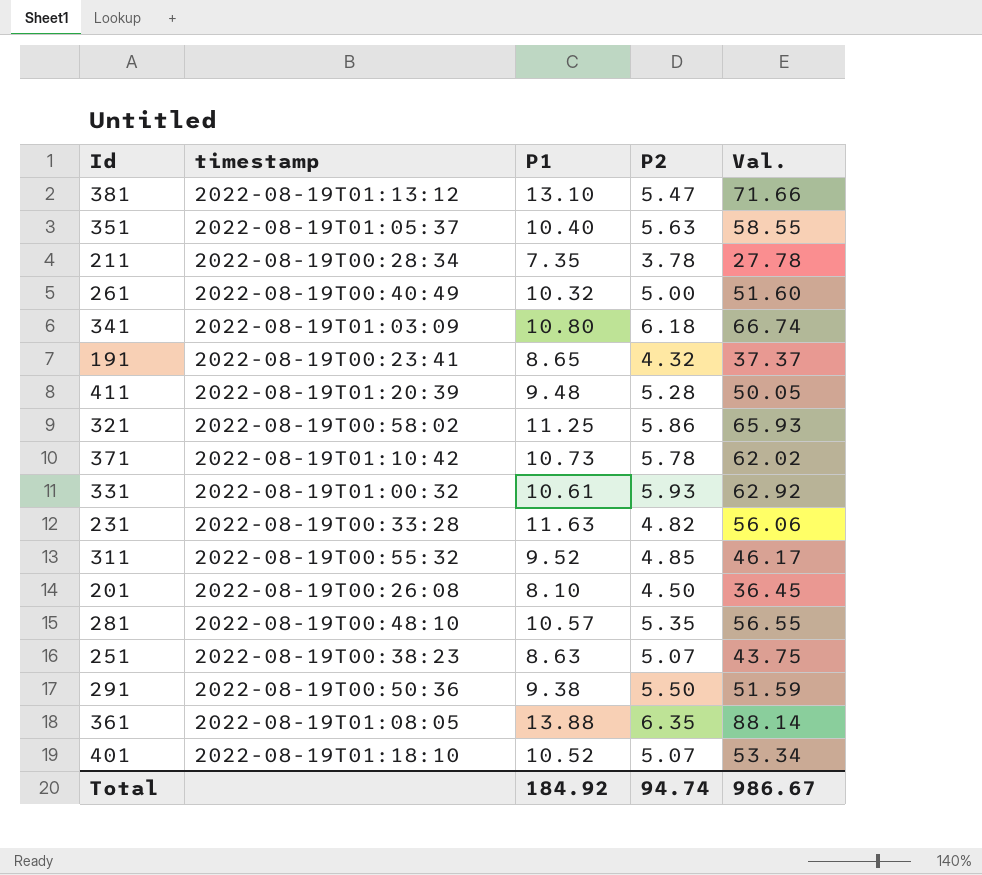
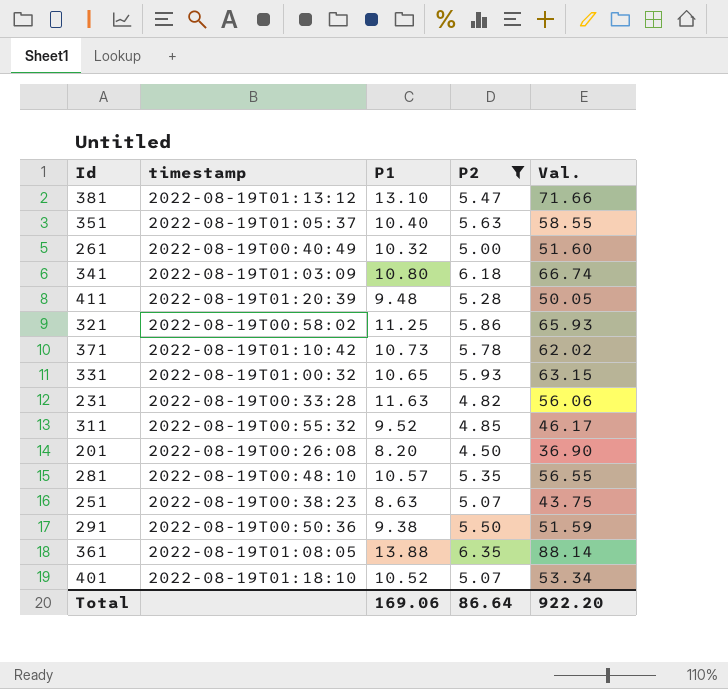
filter: none -> P2 >= 4.50
331 | P1: 10.61 -> 10.65
331 | Val.: 62.92 -> 63.15
201 | P1: 8.10 -> 8.20
201 | Val.: 36.45 -> 36.90
Total | P1: 184.92 -> 169.06
Total | P2: 94.74 -> 86.64
Total | Val.: 986.67 -> 922.20

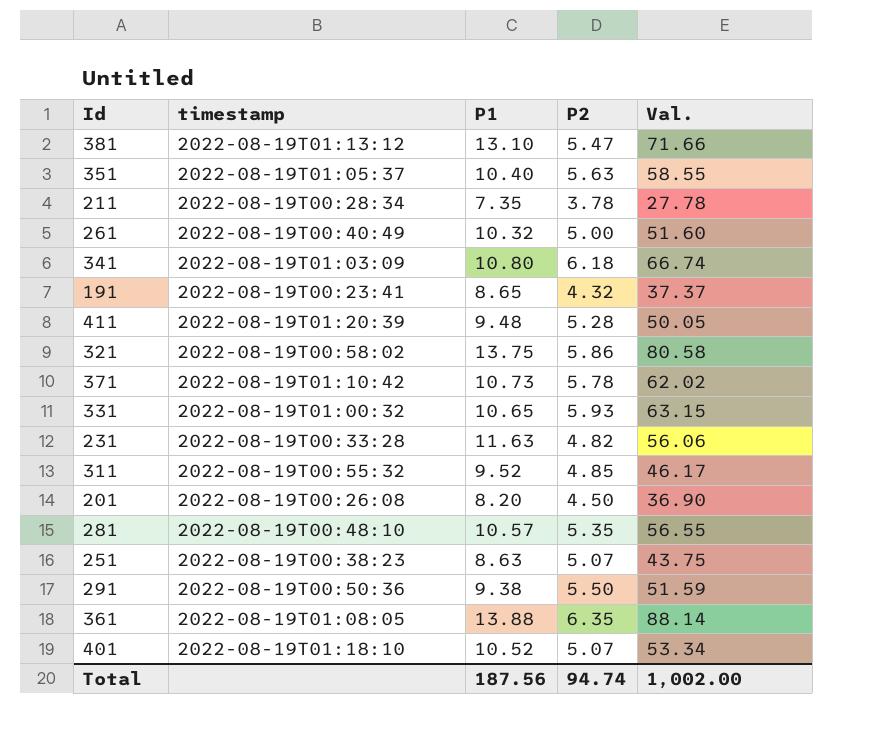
filter: P2 >= 4.50 -> none
321 | P1: 11.25 -> 13.75
321 | Val.: 65.93 -> 80.58
Total | P1: 169.06 -> 187.56
Total | P2: 86.64 -> 94.74
Total | Val.: 922.20 -> 1,002.00

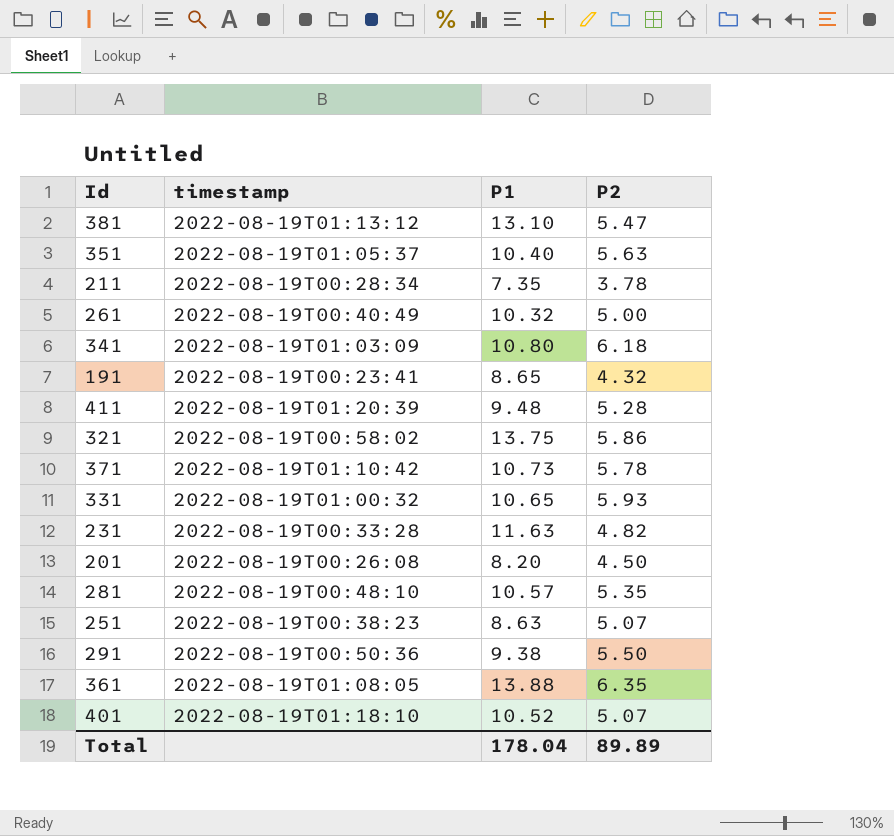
column Val. | formula: [P1] * [P2] -> none
row 311: 2022-08-19T00:55:32 | 9.52 | 4.85 | 46.17 -> none
Total | P1: 187.56 -> 178.04
Total | P2: 94.74 -> 89.89

